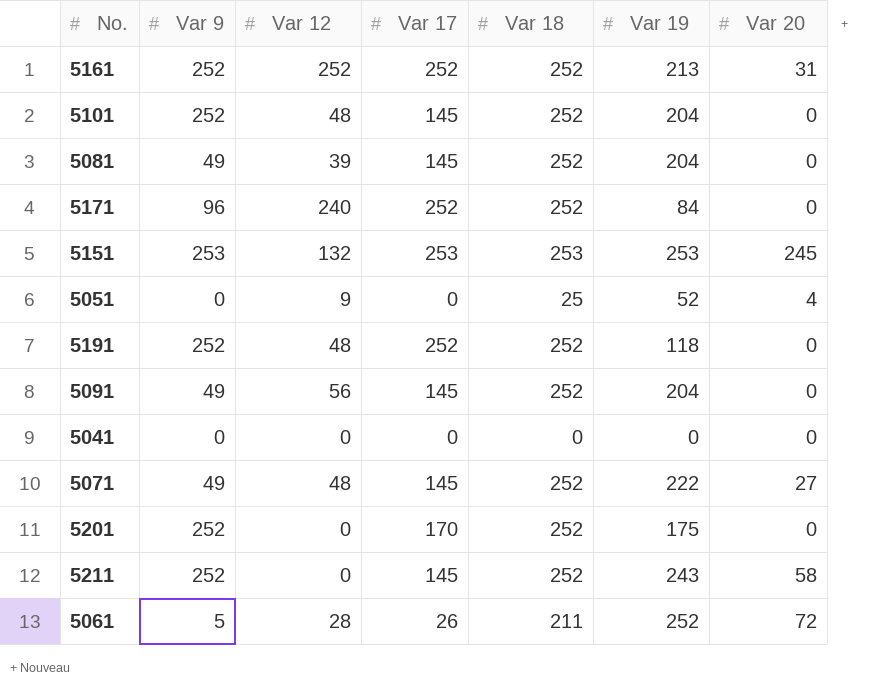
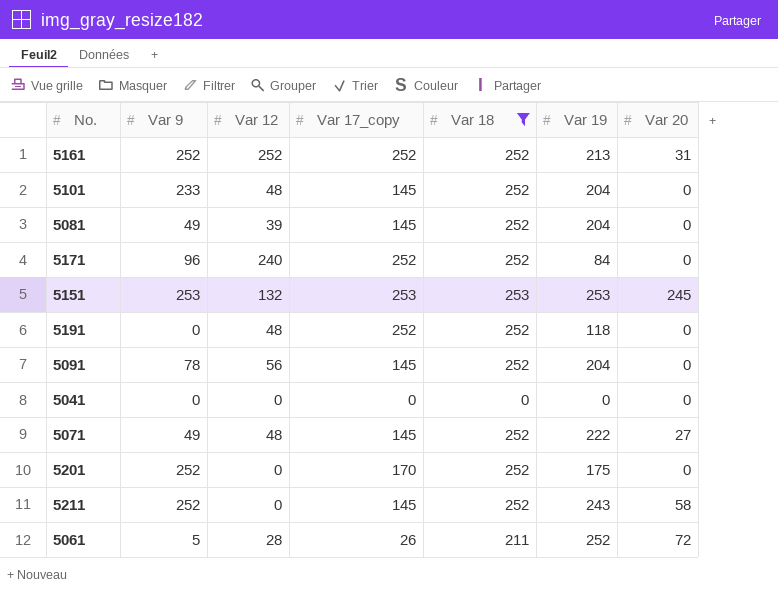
filter: none -> Var 18 != 25
column name: Var 17 -> Var 17_copy
5101 | Var 9: 252 -> 233
5191 | Var 9: 252 -> 0
5091 | Var 9: 49 -> 78

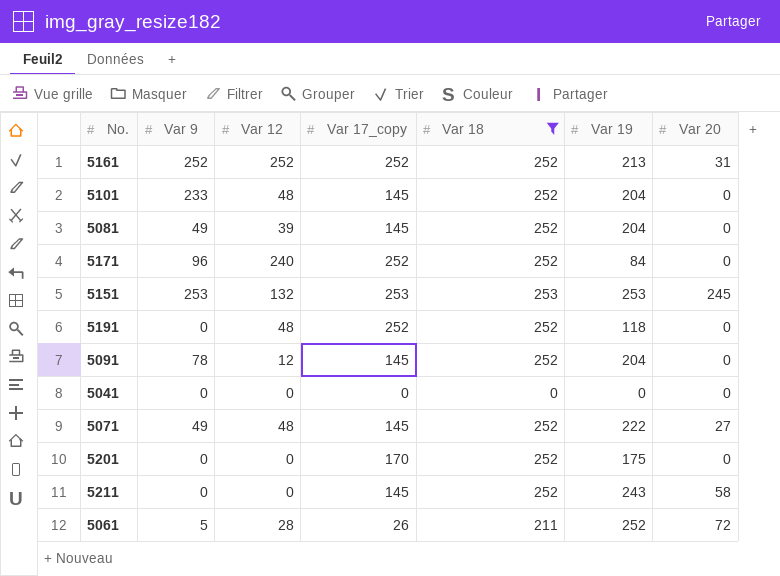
5091 | Var 12: 56 -> 12
5201 | Var 9: 252 -> 0
5211 | Var 9: 252 -> 0

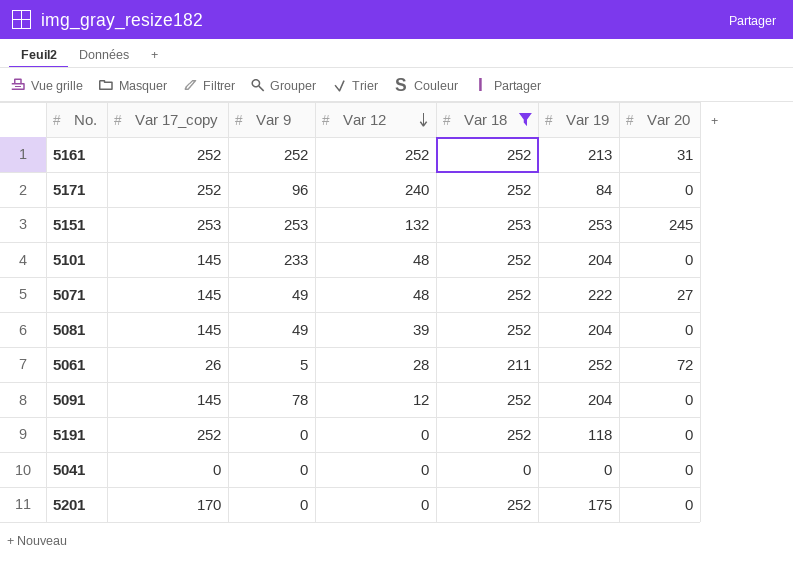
row order: none -> Var 12 descending
column Var 17_copy | position: 4 -> 2
row 5211: 0 | 0 | 145 | 252 | 243 | 58 -> none
5191 | Var 12: 48 -> 0

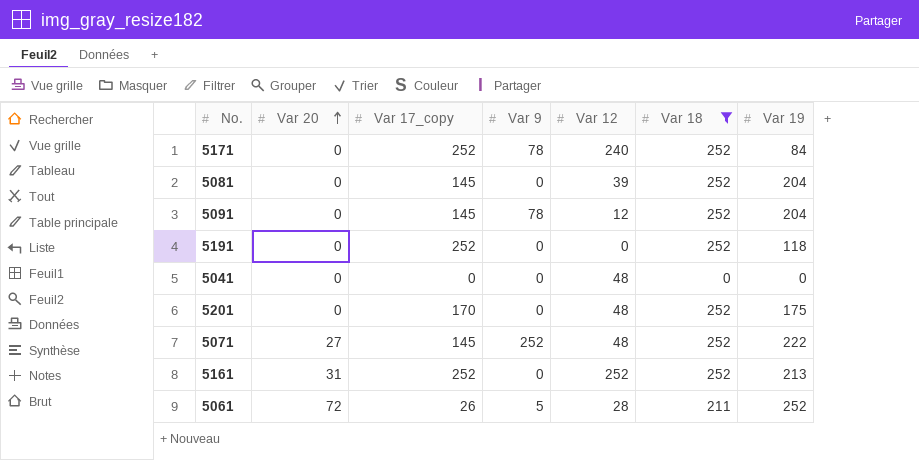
row order: Var 12 descending -> Var 20 ascending
column Var 20 | position: 7 -> 2
row 5151: 253 | 253 | 132 | 253 | 253 | 245 -> none
row 5101: 145 | 233 | 48 | 252 | 204 | 0 -> none
5171 | Var 9: 96 -> 78
5081 | Var 9: 49 -> 0
5041 | Var 12: 0 -> 48
5201 | Var 12: 0 -> 48
5071 | Var 9: 49 -> 252
5161 | Var 9: 252 -> 0

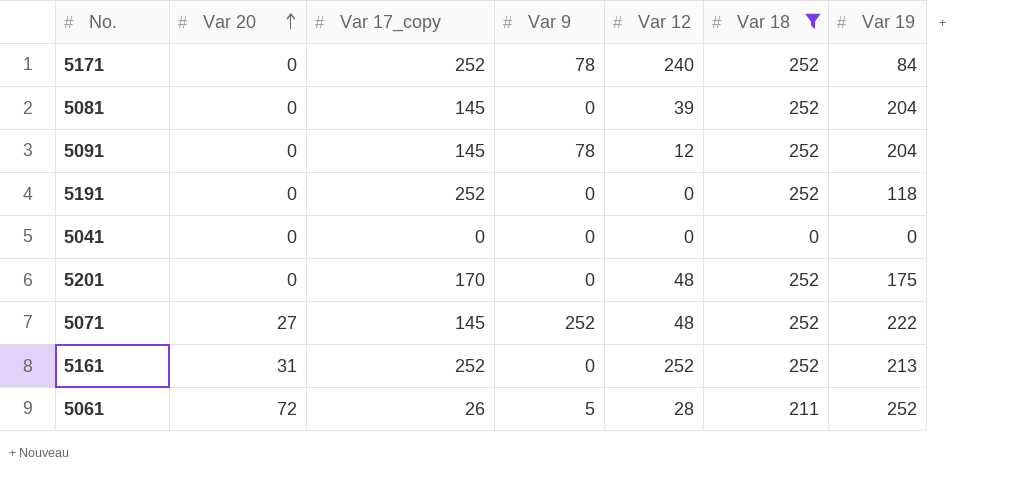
5041 | Var 12: 48 -> 0

